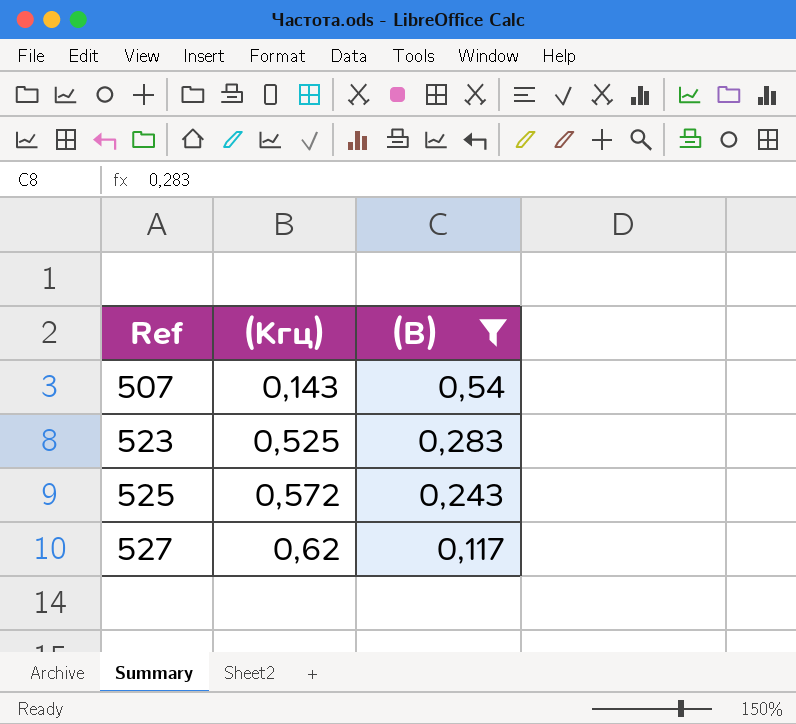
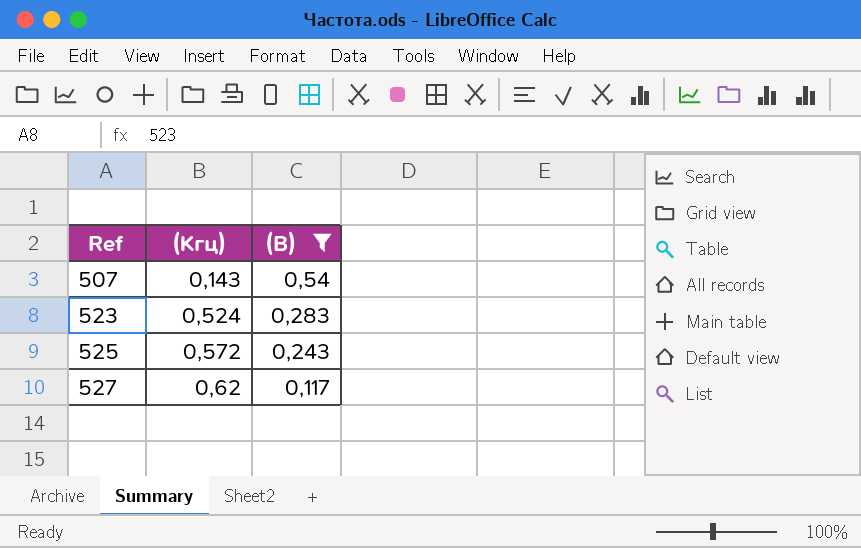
523 | (Kгц): 0,525 -> 0,524

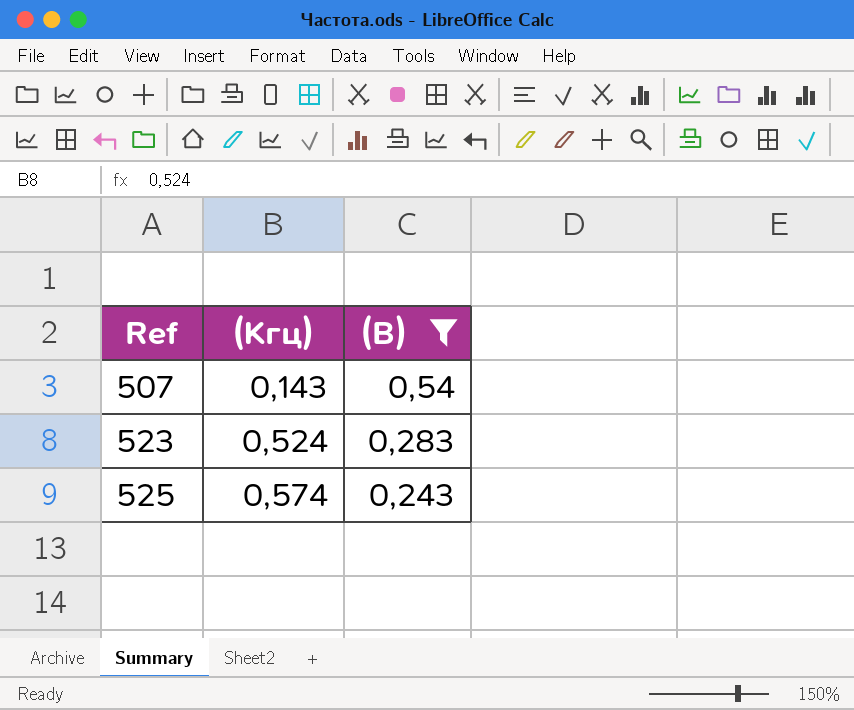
row 527: 0,62 | 0,117 -> none
525 | (Kгц): 0,572 -> 0,574

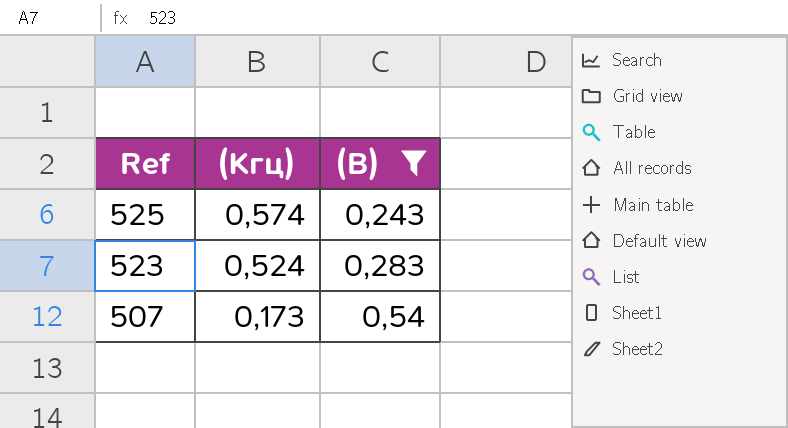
row order: Ref ascending -> Ref descending
507 | (Kгц): 0,143 -> 0,173

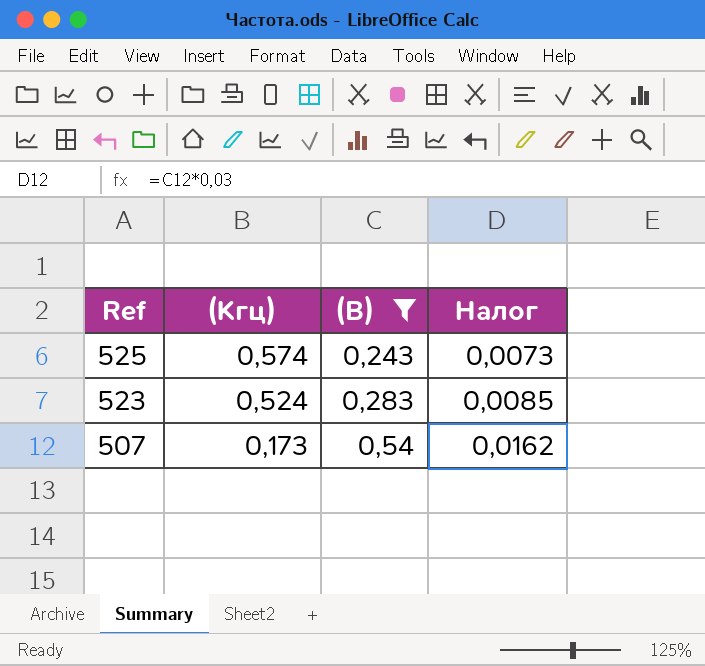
column Налог | formula: none -> [(В)] * 0,03

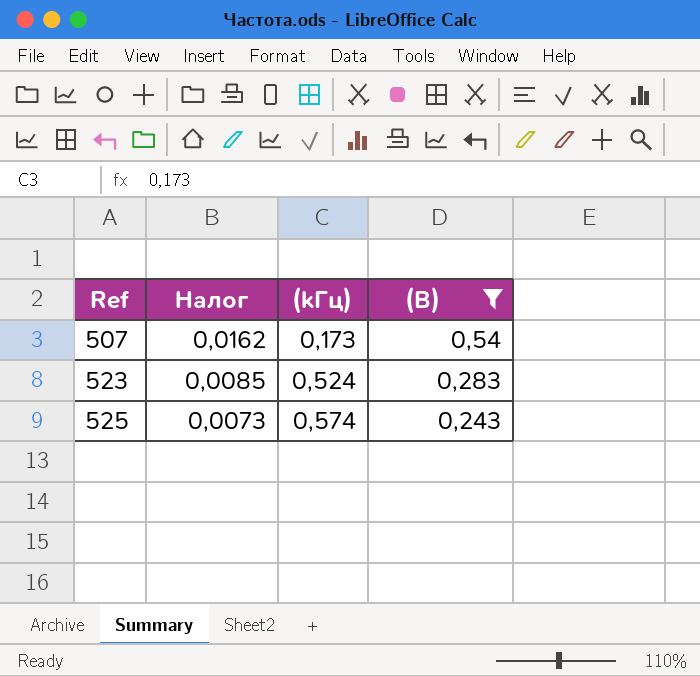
row order: Ref descending -> Ref ascending
column Налог | position: 4 -> 2
column name: (Kгц) -> (kГц)

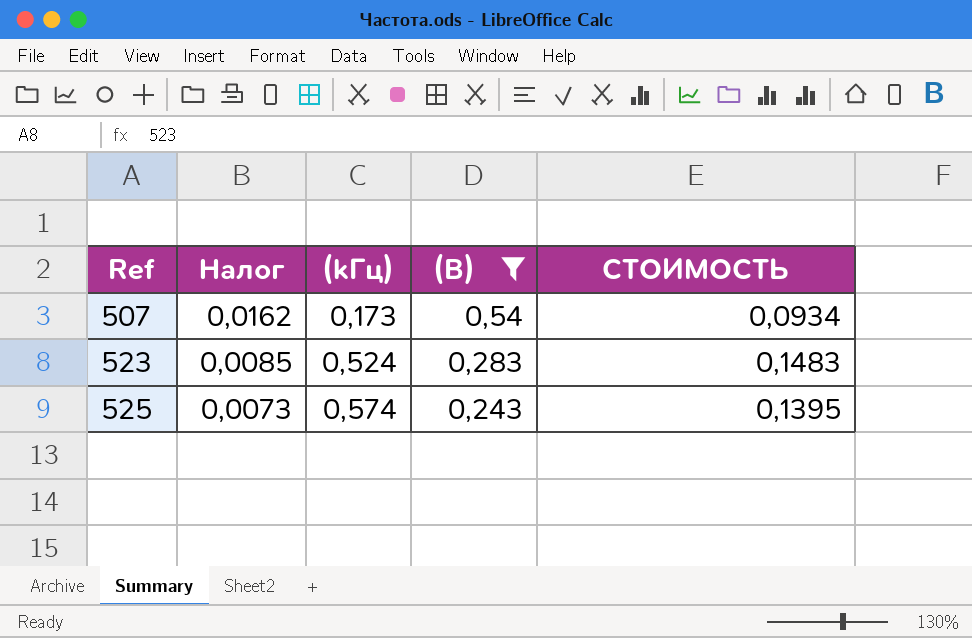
column СТОИМОСТЬ | formula: none -> [(kГц)] * [(В)]

